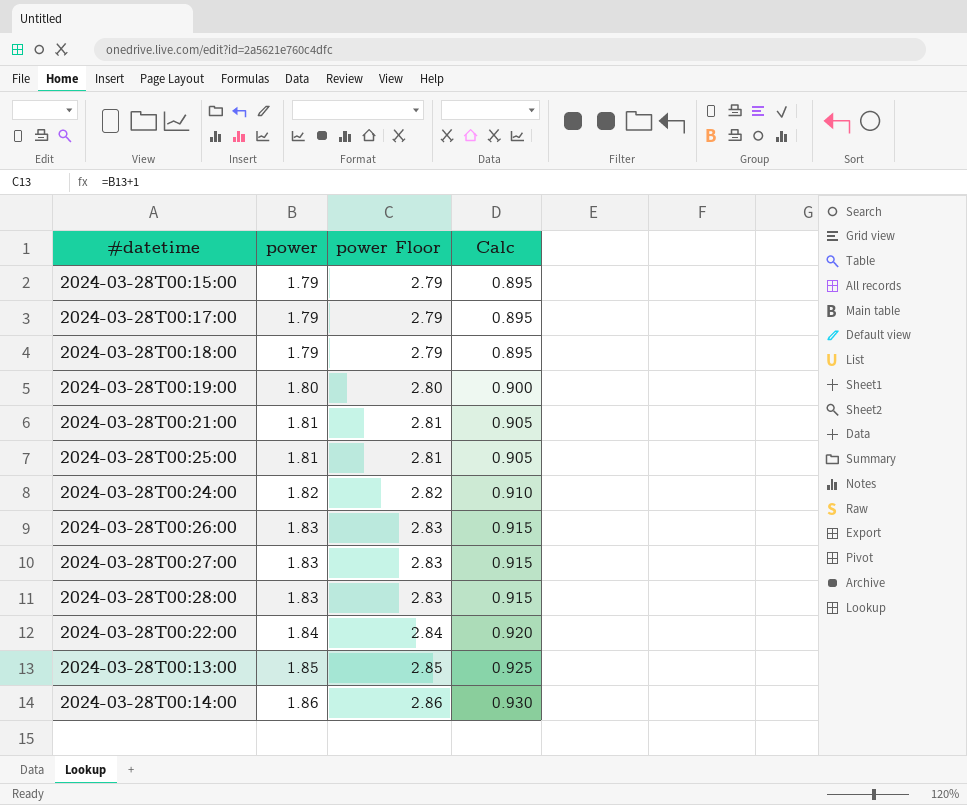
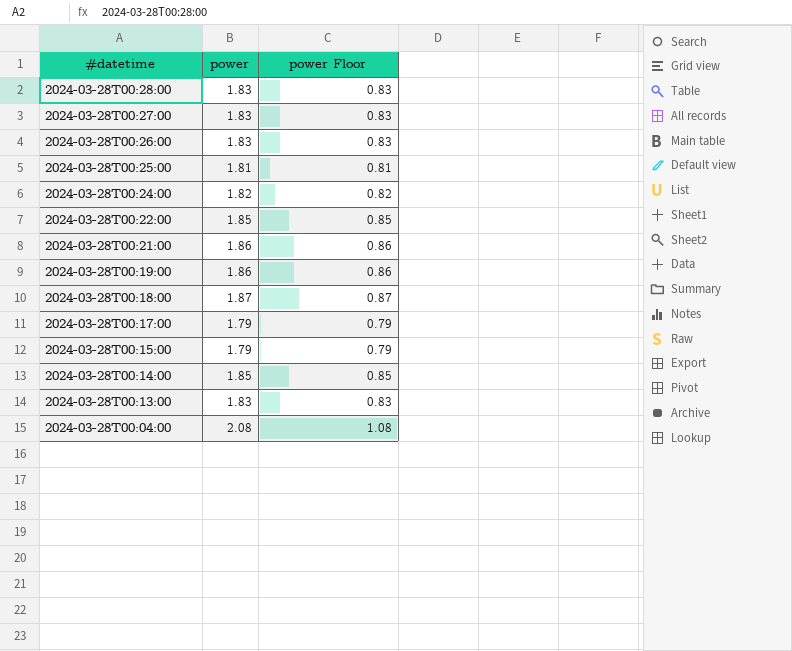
row order: power ascending -> #datetime descending
column Calc | formula: [power] * 0.5 -> none
column power Floor | formula: [power] + 1 -> [power] - 1
2024-03-28T00:22:00 | power: 1.84 -> 1.85
2024-03-28T00:21:00 | power: 1.81 -> 1.86
2024-03-28T00:19:00 | power: 1.80 -> 1.86
2024-03-28T00:18:00 | power: 1.79 -> 1.87
2024-03-28T00:14:00 | power: 1.86 -> 1.85
2024-03-28T00:13:00 | power: 1.85 -> 1.83
row 2024-03-28T00:04:00: none -> 2.08 | 1.08

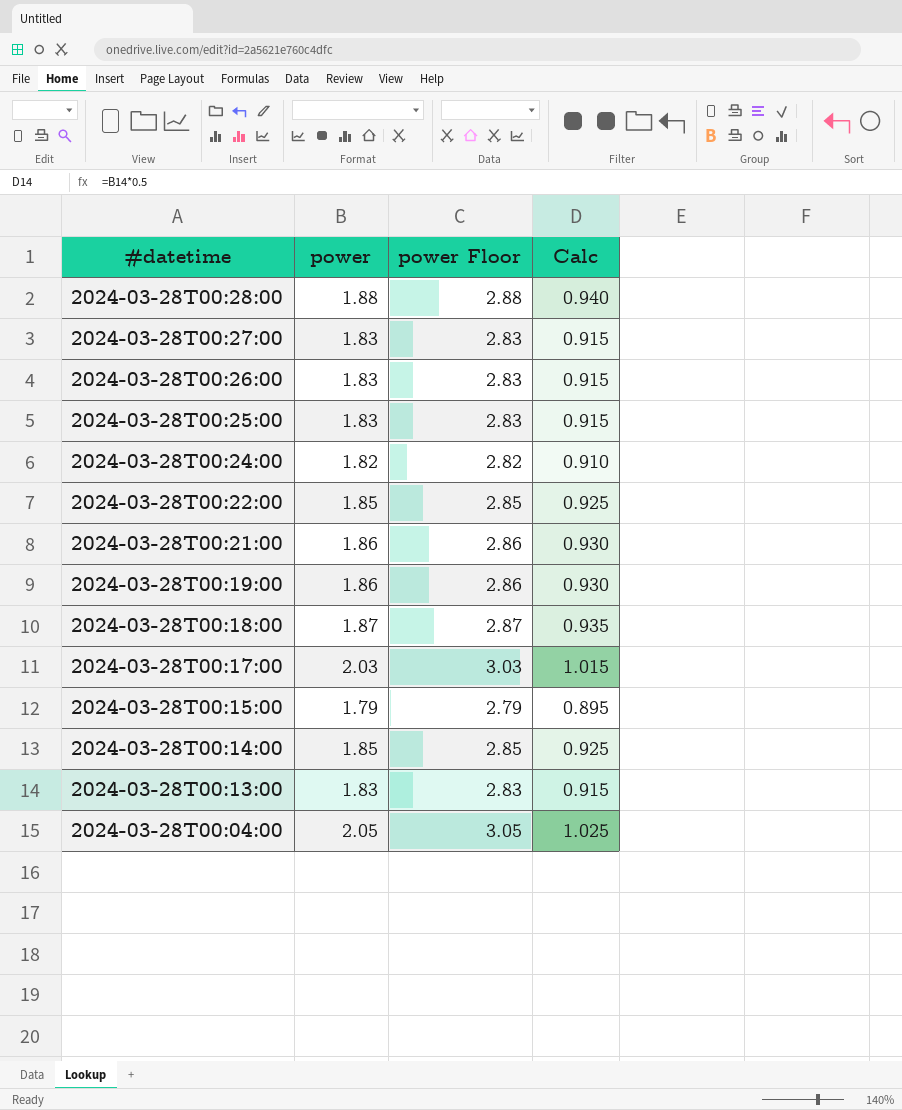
column power Floor | formula: [power] - 1 -> [power] + 1
column Calc | formula: none -> [power] * 0.5
2024-03-28T00:28:00 | power: 1.83 -> 1.88
2024-03-28T00:25:00 | power: 1.81 -> 1.83
2024-03-28T00:17:00 | power: 1.79 -> 2.03
2024-03-28T00:04:00 | power: 2.08 -> 2.05

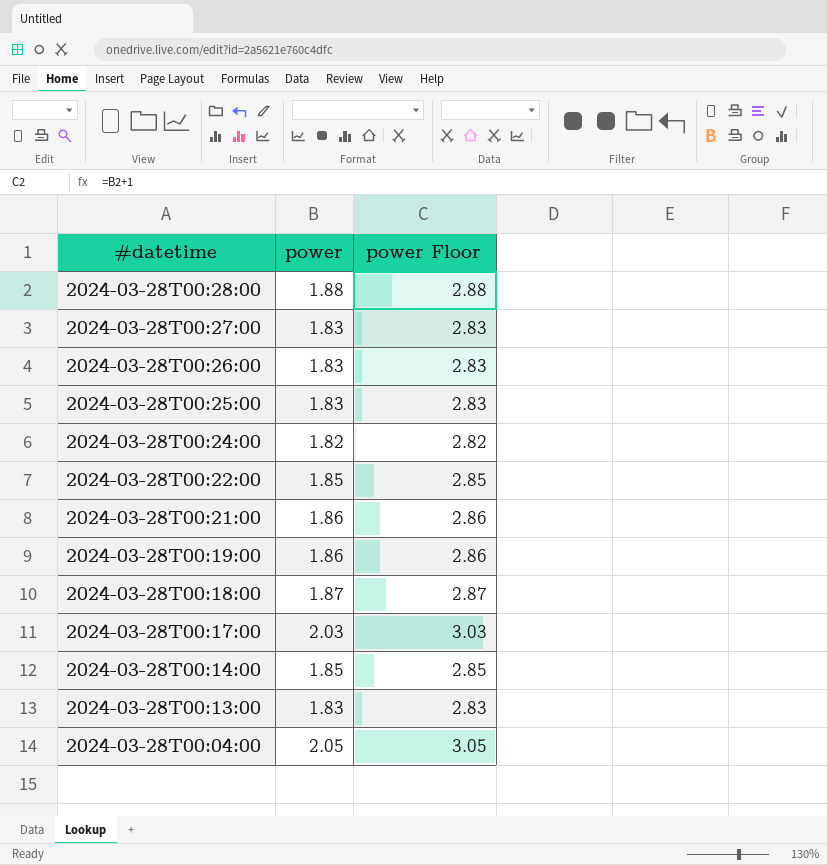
column Calc | formula: [power] * 0.5 -> none
row 2024-03-28T00:15:00: 1.79 | 2.79 | 0.895 -> none

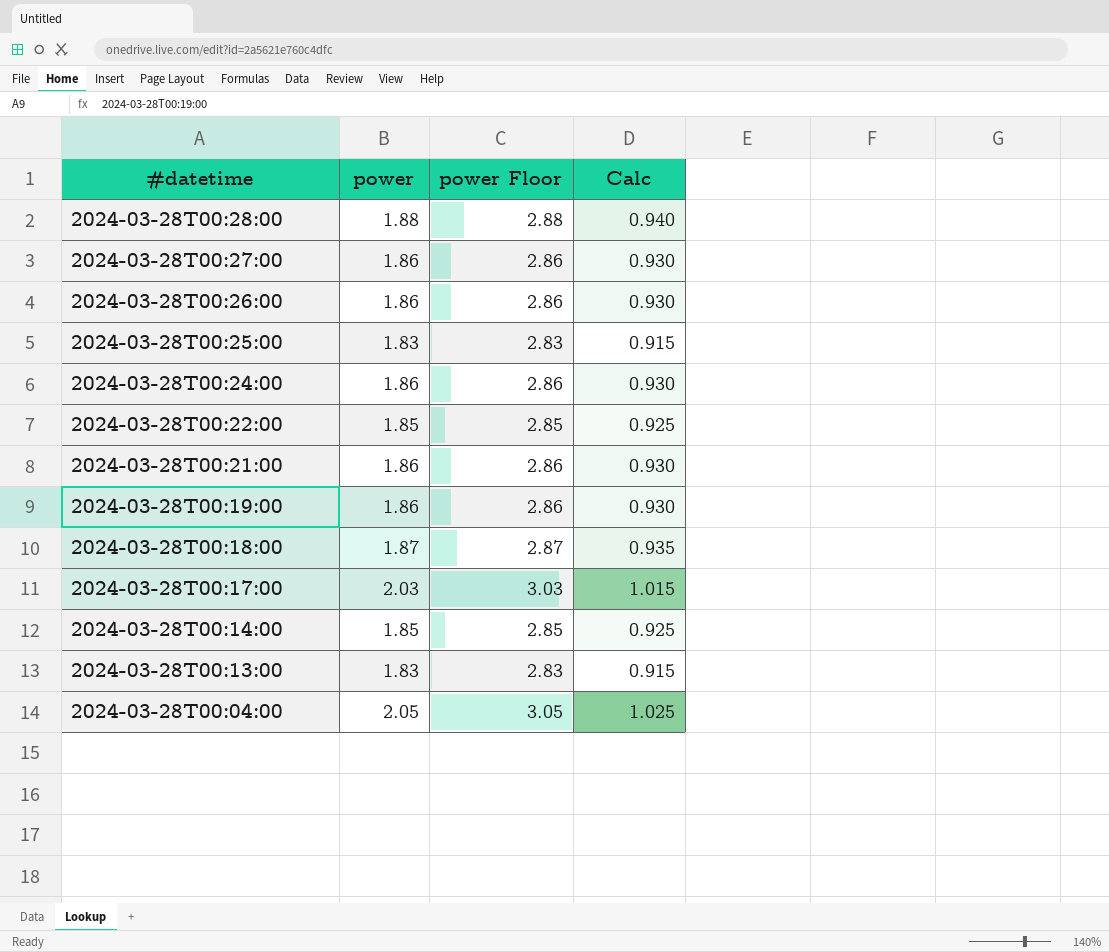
column Calc | formula: none -> [power] * 0.5
2024-03-28T00:27:00 | power: 1.83 -> 1.86
2024-03-28T00:27:00 | power Floor: 2.83 -> 2.86
2024-03-28T00:26:00 | power: 1.83 -> 1.86
2024-03-28T00:26:00 | power Floor: 2.83 -> 2.86
2024-03-28T00:24:00 | power: 1.82 -> 1.86
2024-03-28T00:24:00 | power Floor: 2.82 -> 2.86

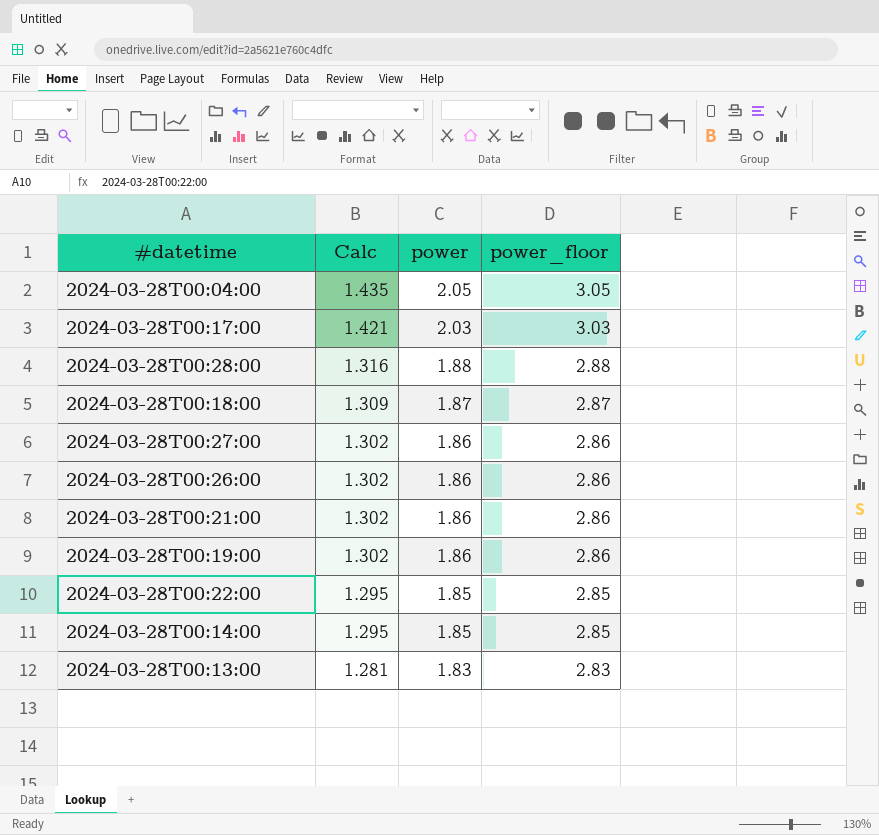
row order: #datetime descending -> Calc descending
column Calc | formula: [power] * 0.5 -> [power] * 0.7
column Calc | position: 4 -> 2
column name: power Floor -> power_floor
row 2024-03-28T00:25:00: 1.83 | 2.83 | 0.915 -> none
row 2024-03-28T00:24:00: 1.86 | 2.86 | 0.930 -> none

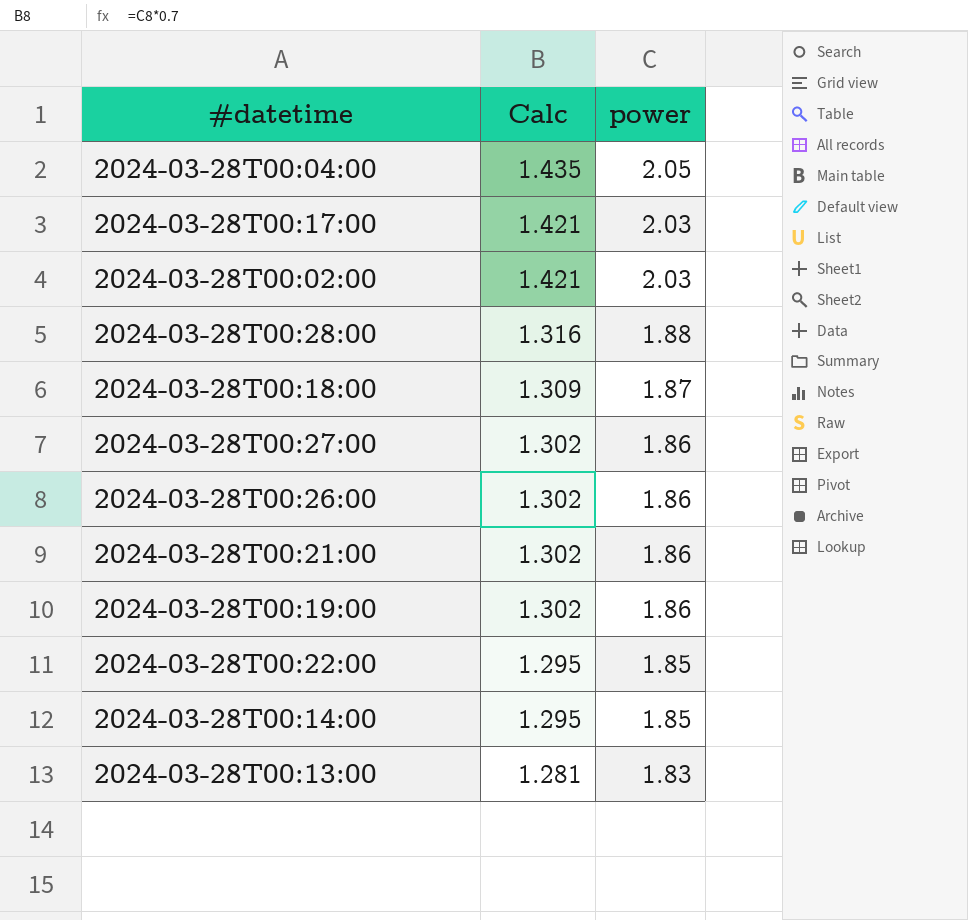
column power_floor | formula: [power] + 1 -> none
row 2024-03-28T00:02:00: none -> 1.421 | 2.03

